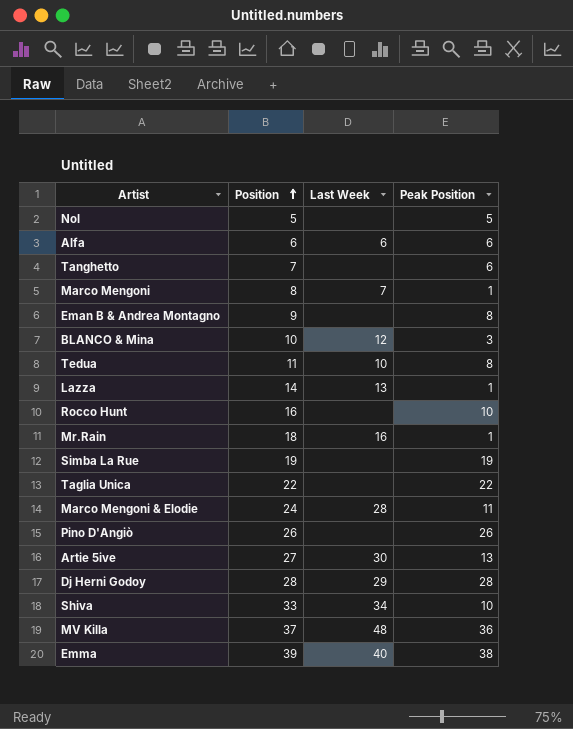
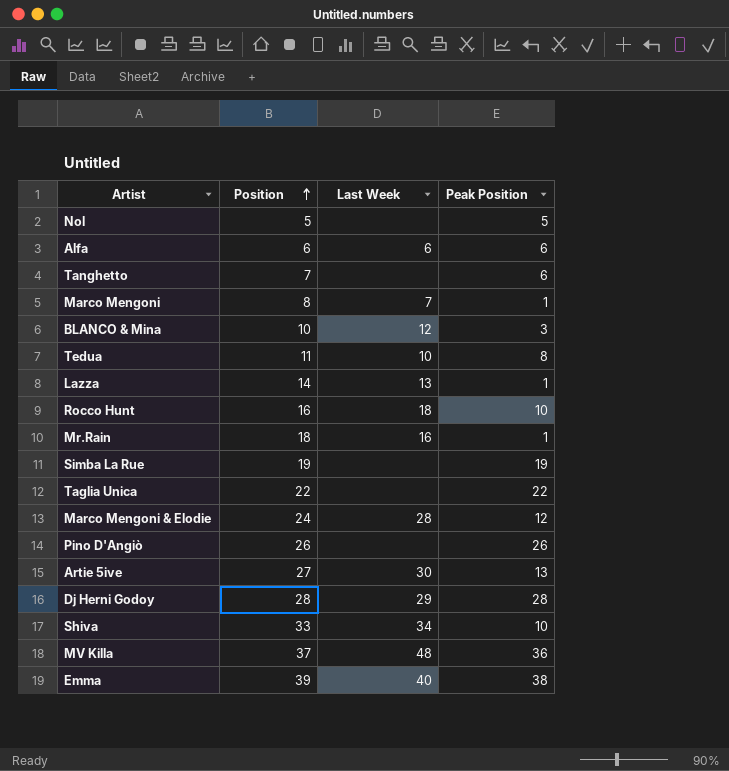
row Eman B & Andrea Montagno: 9 | none | 8 -> none
Rocco Hunt | Last Week: none -> 18
Marco Mengoni & Elodie | Peak Position: 11 -> 12

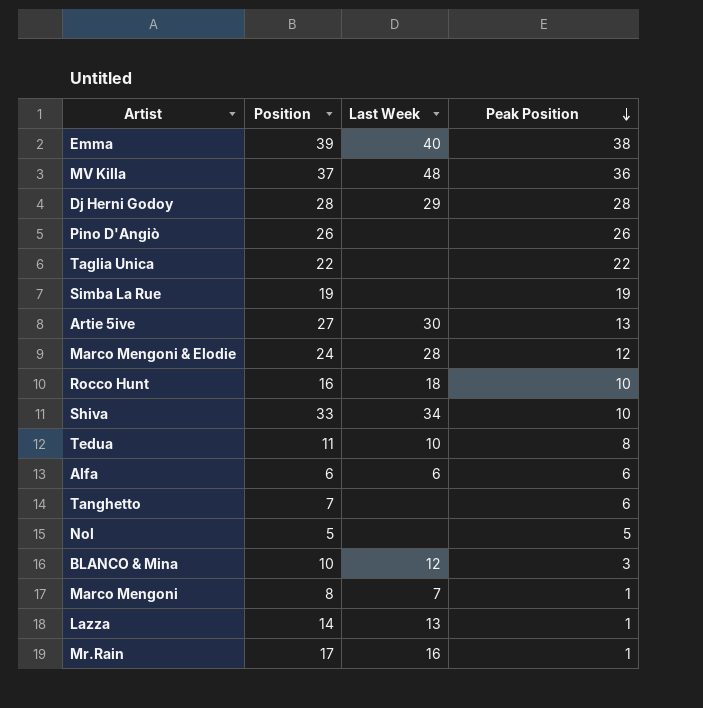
row order: Position ascending -> Peak Position descending
Mr.Rain | Position: 18 -> 17

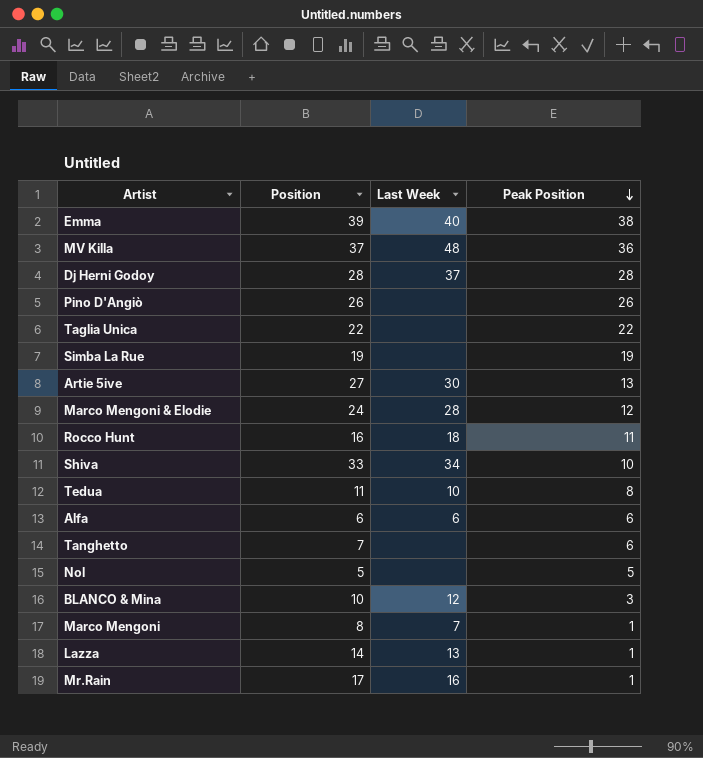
Dj Herni Godoy | Last Week: 29 -> 37
Rocco Hunt | Peak Position: 10 -> 11

